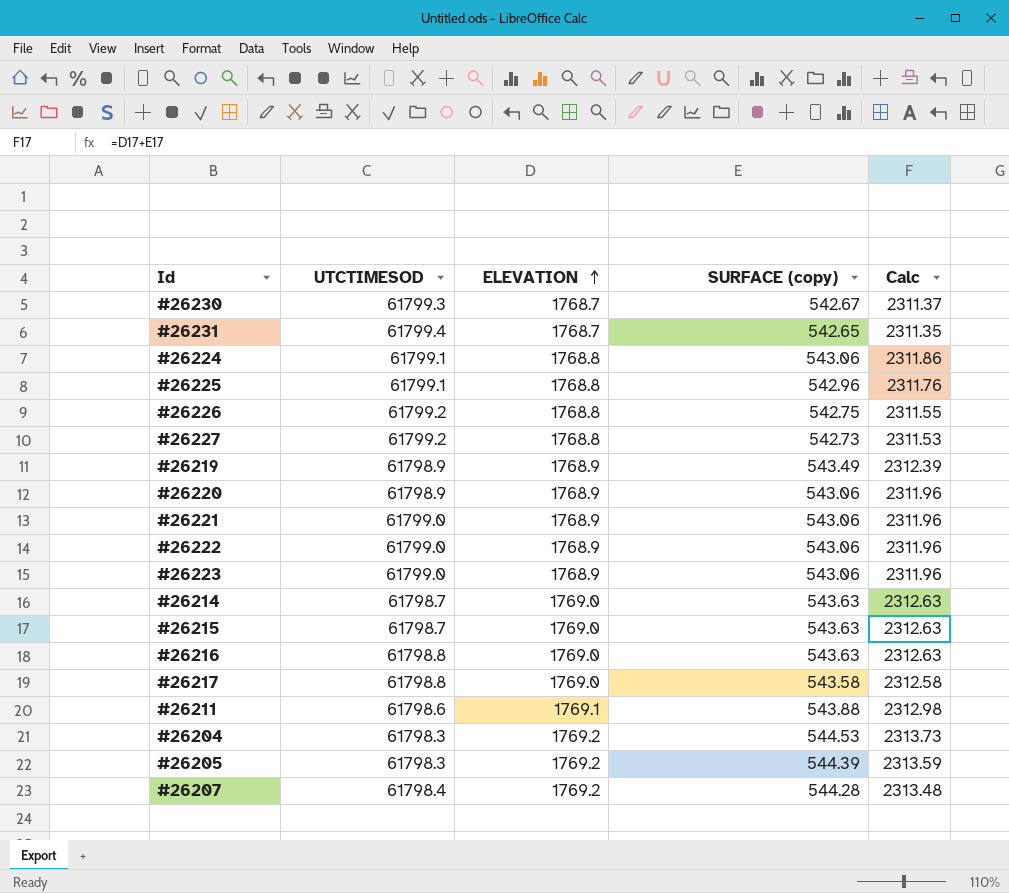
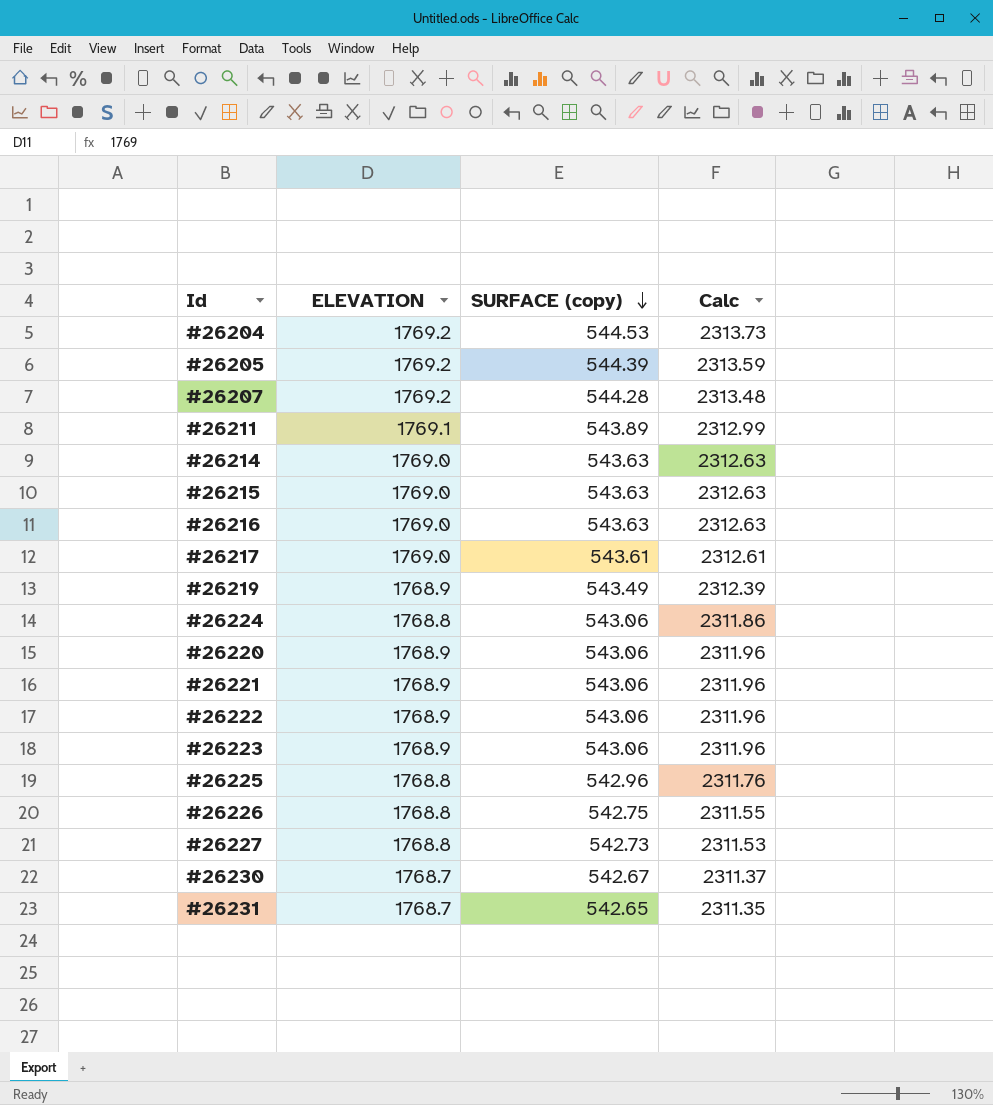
row order: ELEVATION ascending -> SURFACE (copy) descending
column UTCTIMESOD | position: 2 -> none
#26211 | SURFACE (copy): 543.88 -> 543.89
#26211 | Calc: 2312.98 -> 2312.99
#26217 | SURFACE (copy): 543.58 -> 543.61
#26217 | Calc: 2312.58 -> 2312.61

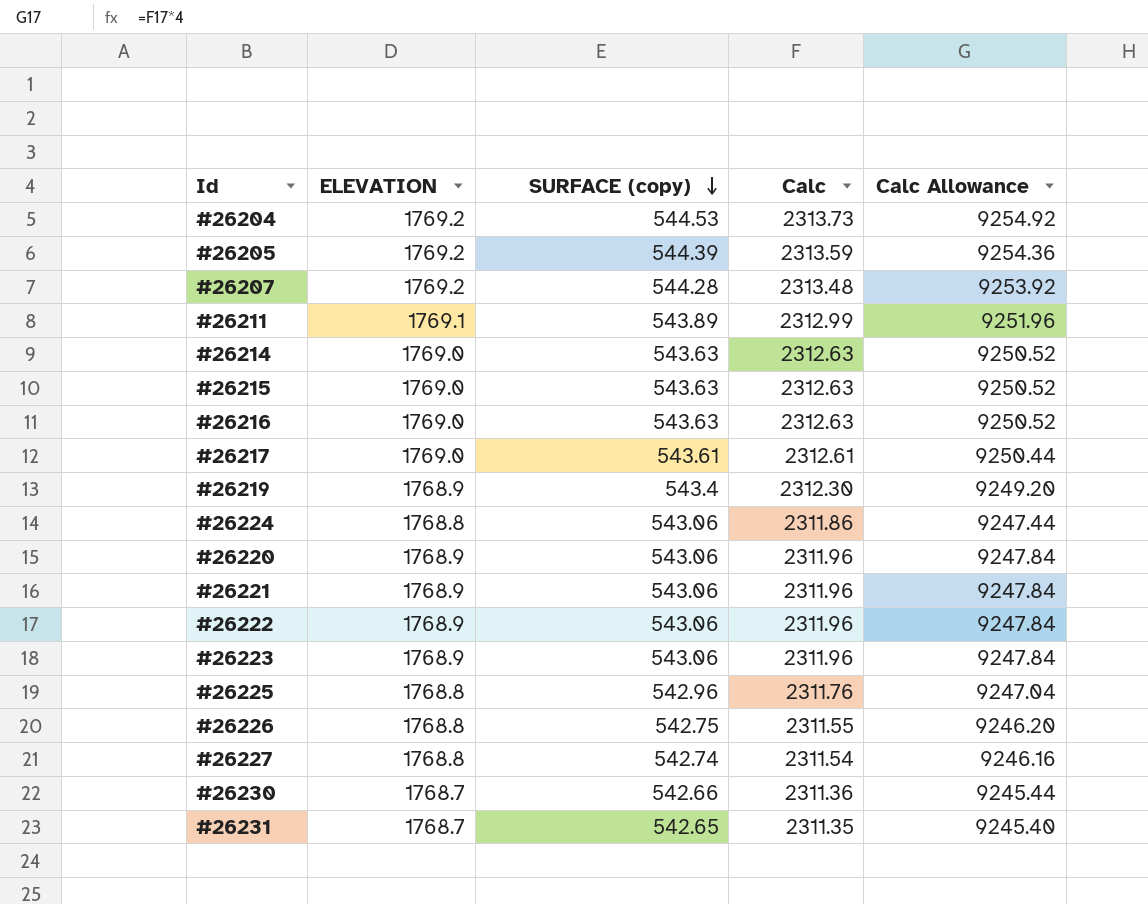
column Calc Allowance | formula: none -> [Calc] * 4
#26219 | SURFACE (copy): 543.49 -> 543.4
#26219 | Calc: 2312.39 -> 2312.30
#26227 | SURFACE (copy): 542.73 -> 542.74
#26227 | Calc: 2311.53 -> 2311.54
#26230 | SURFACE (copy): 542.67 -> 542.66
#26230 | Calc: 2311.37 -> 2311.36

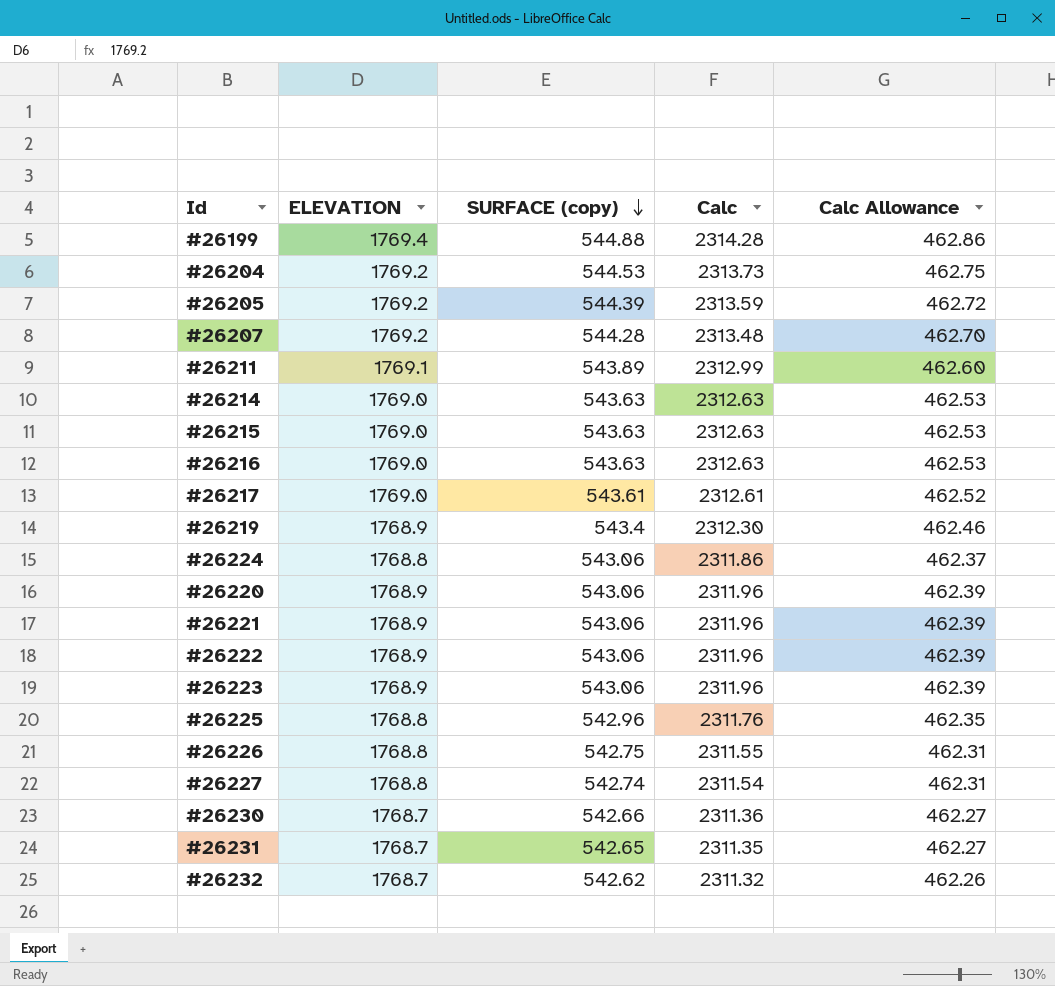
column Calc Allowance | formula: [Calc] * 4 -> [Calc] * 0.2
row #26199: none -> 1769.4 | 544.88 | 2314.28 | 462.86
row #26232: none -> 1768.7 | 542.62 | 2311.32 | 462.26

